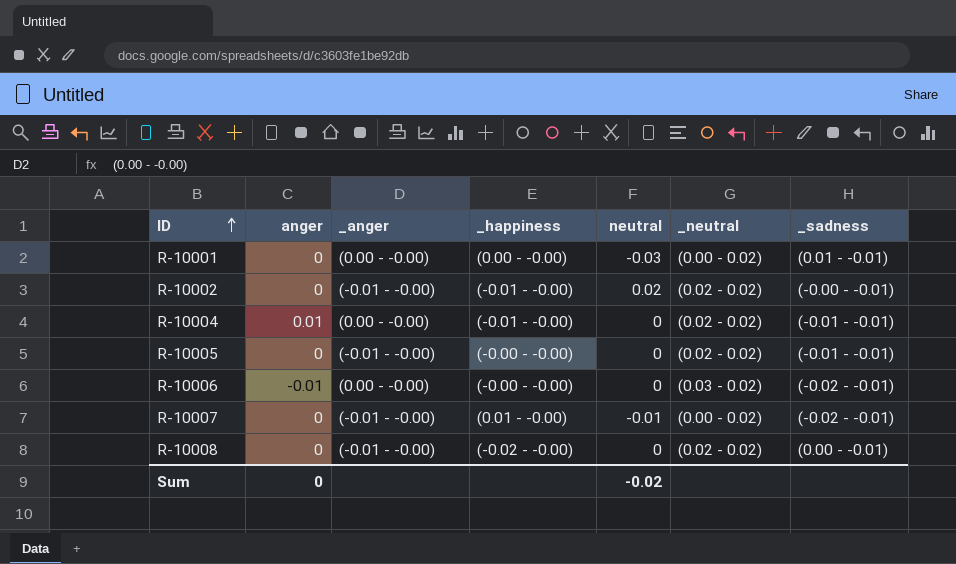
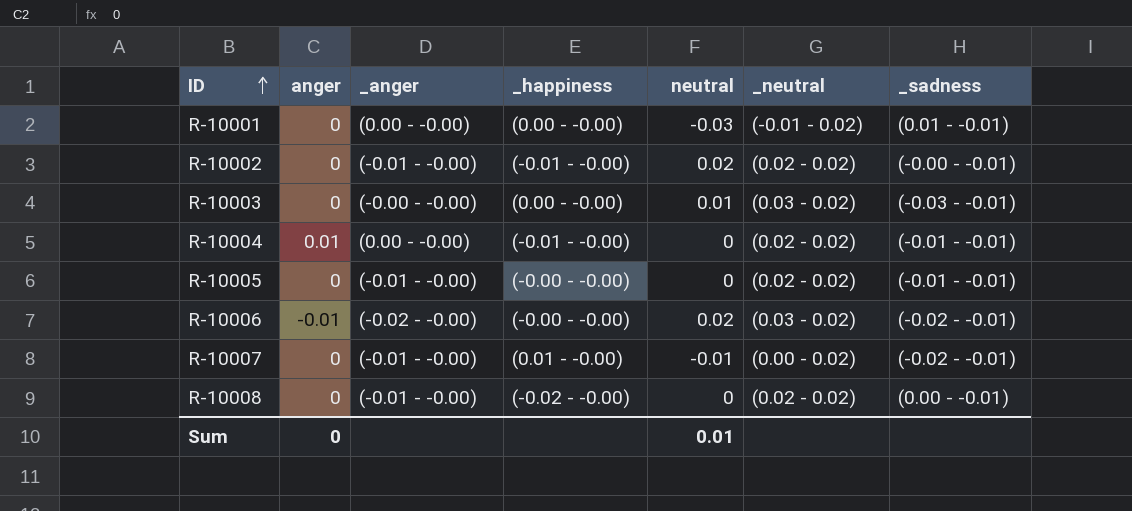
R-10001 | _neutral: (0.00 - 0.02) -> (-0.01 - 0.02)
row R-10003: none -> 0 | (-0.00 - -0.00) | (0.00 - -0.00) | 0.01 | (0.03 - 0.02) | (-0.03 - -0.01)
R-10006 | _anger: (0.00 - -0.00) -> (-0.02 - -0.00)
R-10006 | neutral: 0 -> 0.02
Sum | neutral: -0.02 -> 0.01

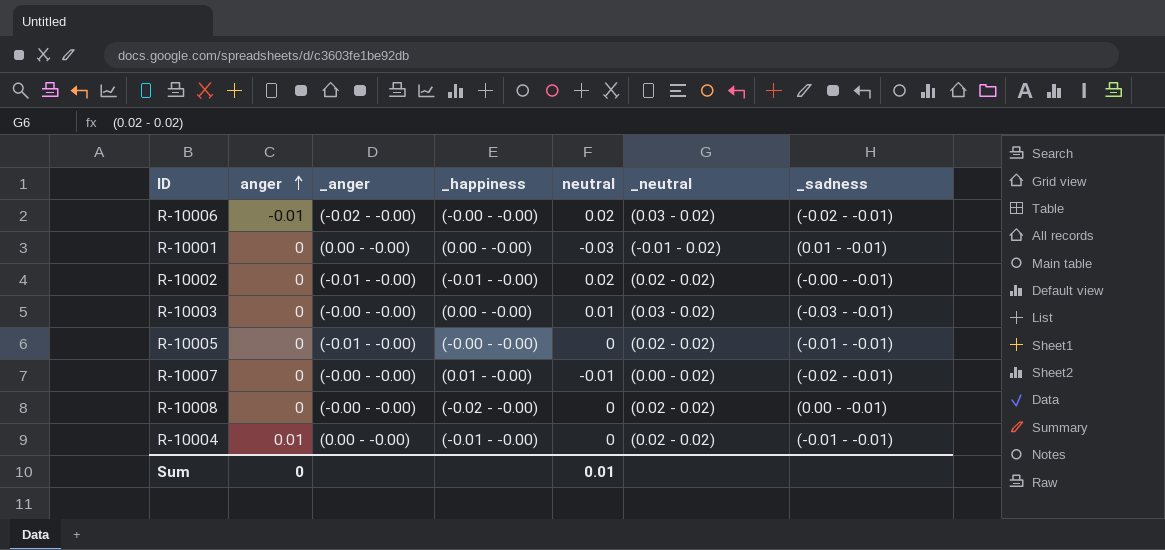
row order: ID ascending -> anger ascending
R-10007 | _anger: (-0.01 - -0.00) -> (-0.00 - -0.00)
R-10008 | _anger: (-0.01 - -0.00) -> (-0.00 - -0.00)

